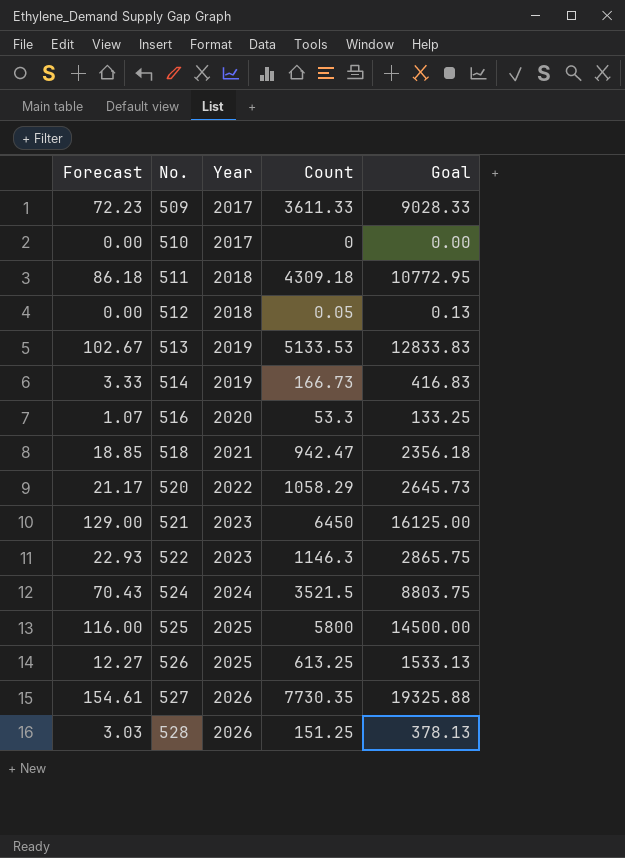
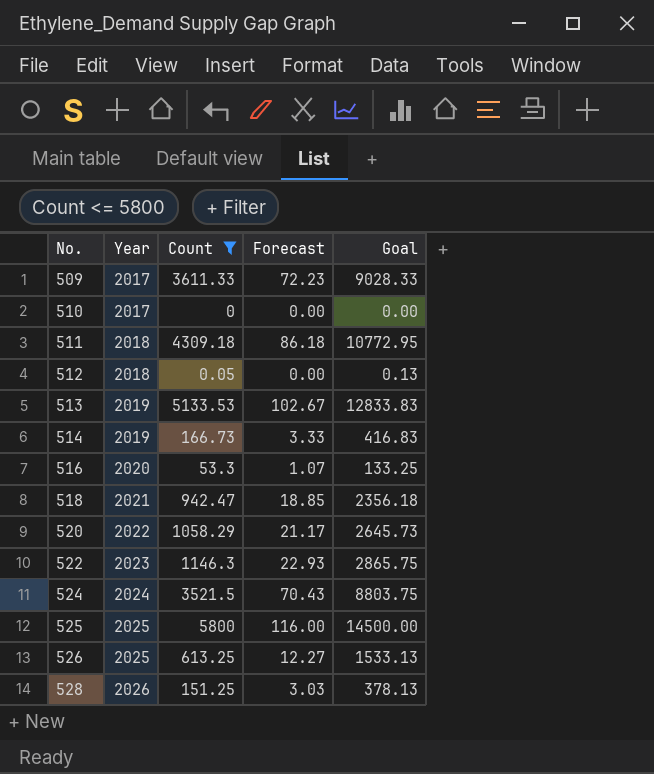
filter: none -> Count <= 5800
column Forecast | position: 1 -> 4

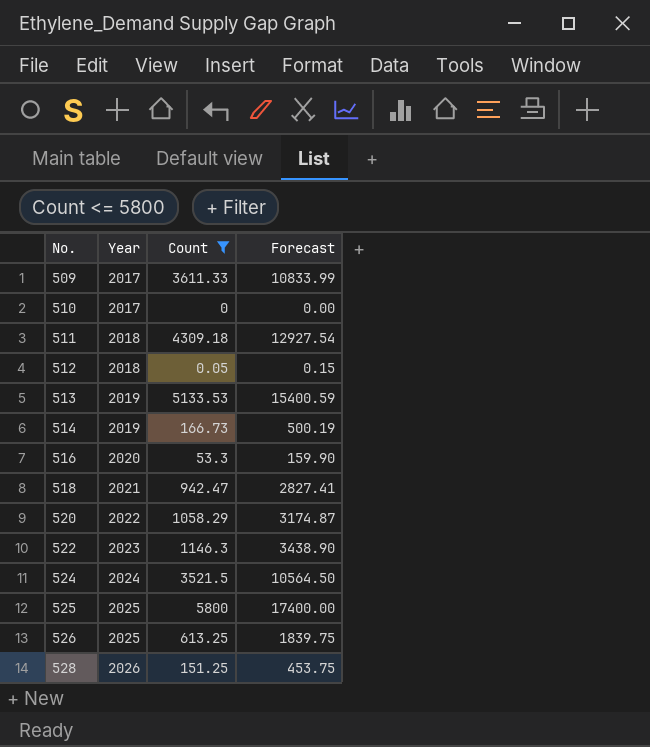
column Goal | formula: [Count] * 2.5 -> none
column Forecast | formula: [Count] * 0.02 -> [Count] * 3

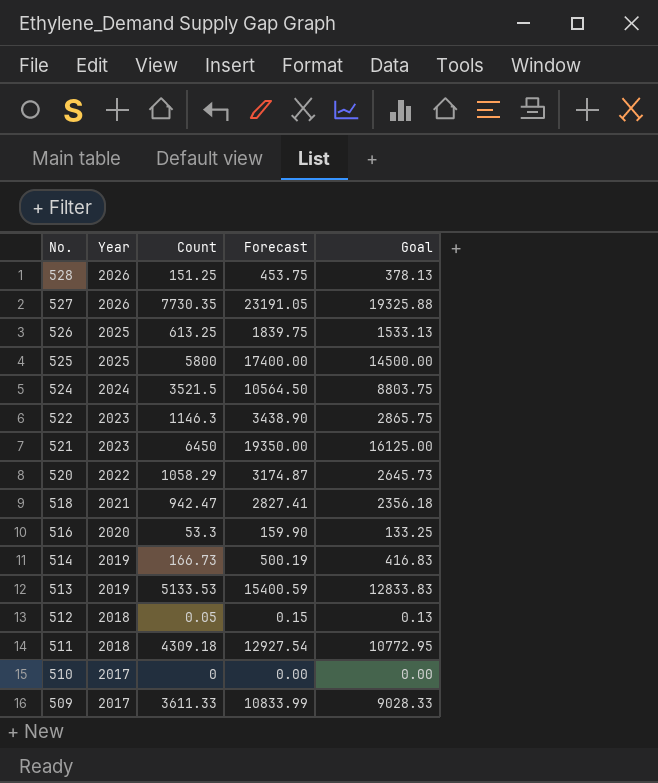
filter: Count <= 5800 -> none
row order: No. ascending -> No. descending
column Goal | formula: none -> [Count] * 2.5

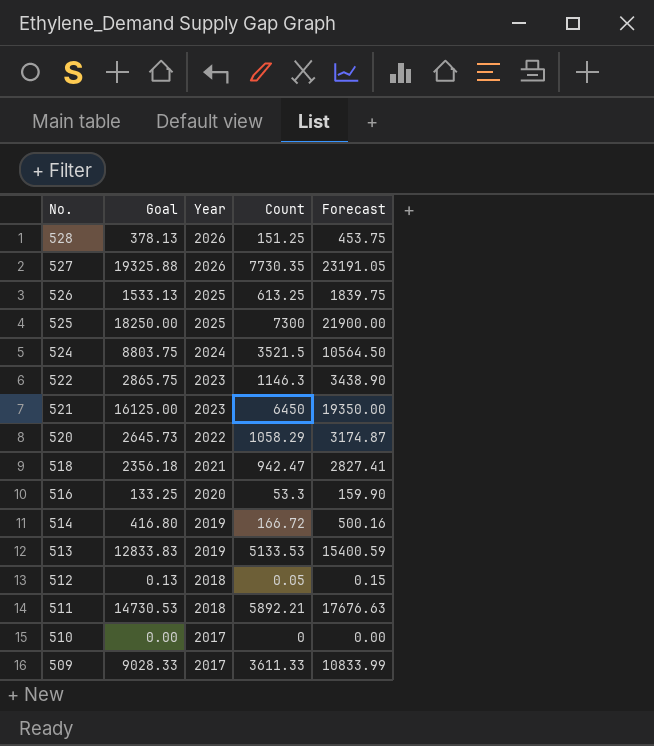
column Goal | position: 5 -> 2
525 | Goal: 14500.00 -> 18250.00
525 | Count: 5800 -> 7300
525 | Forecast: 17400.00 -> 21900.00
514 | Goal: 416.83 -> 416.80
514 | Count: 166.73 -> 166.72
514 | Forecast: 500.19 -> 500.16
511 | Goal: 10772.95 -> 14730.53
511 | Count: 4309.18 -> 5892.21
511 | Forecast: 12927.54 -> 17676.63

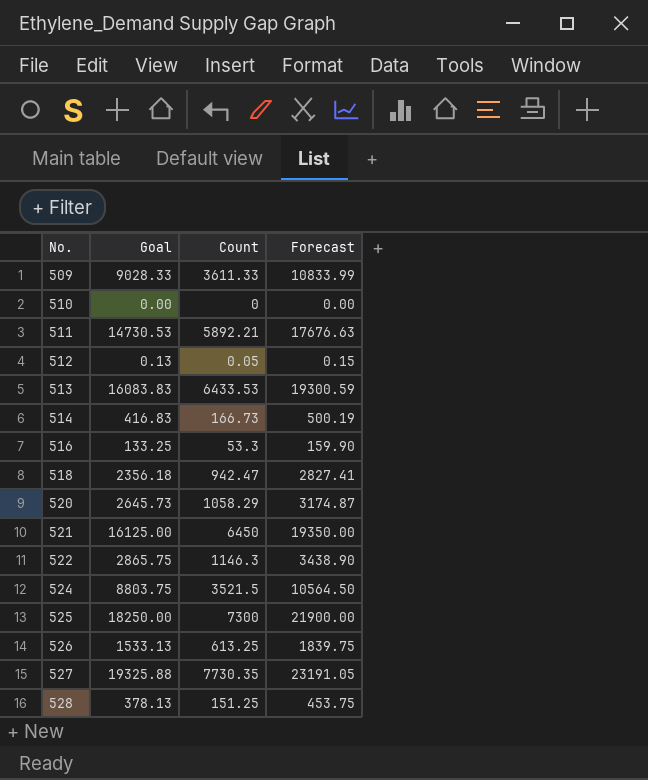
row order: No. descending -> No. ascending
column Year | position: 3 -> none
513 | Goal: 12833.83 -> 16083.83
513 | Count: 5133.53 -> 6433.53
513 | Forecast: 15400.59 -> 19300.59
514 | Goal: 416.80 -> 416.83
514 | Count: 166.72 -> 166.73
514 | Forecast: 500.16 -> 500.19

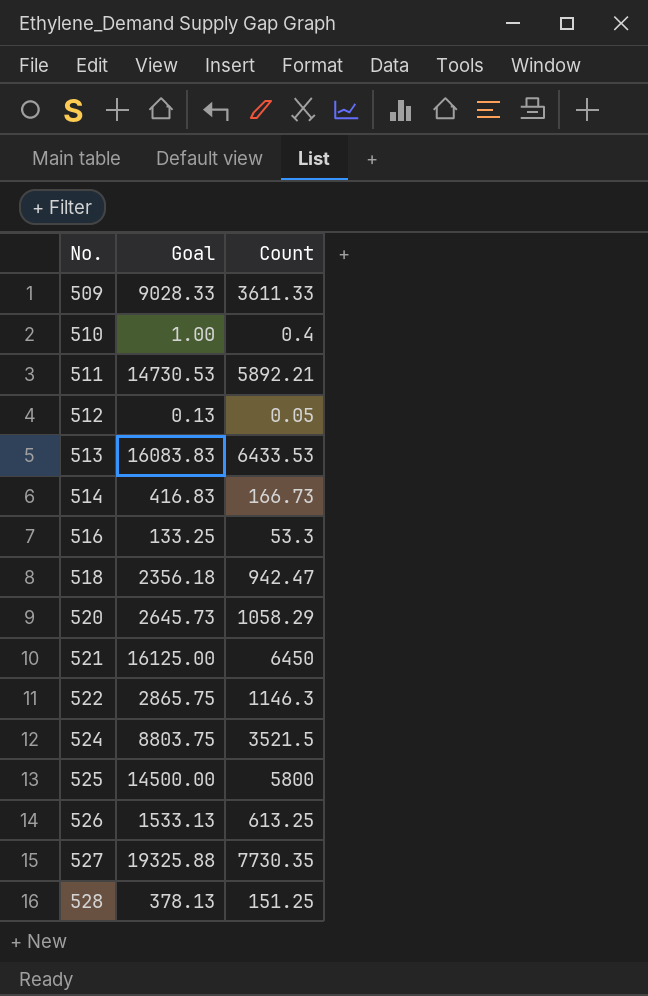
column Forecast | formula: [Count] * 3 -> none
510 | Goal: 0.00 -> 1.00
510 | Count: 0 -> 0.4
525 | Goal: 18250.00 -> 14500.00
525 | Count: 7300 -> 5800

